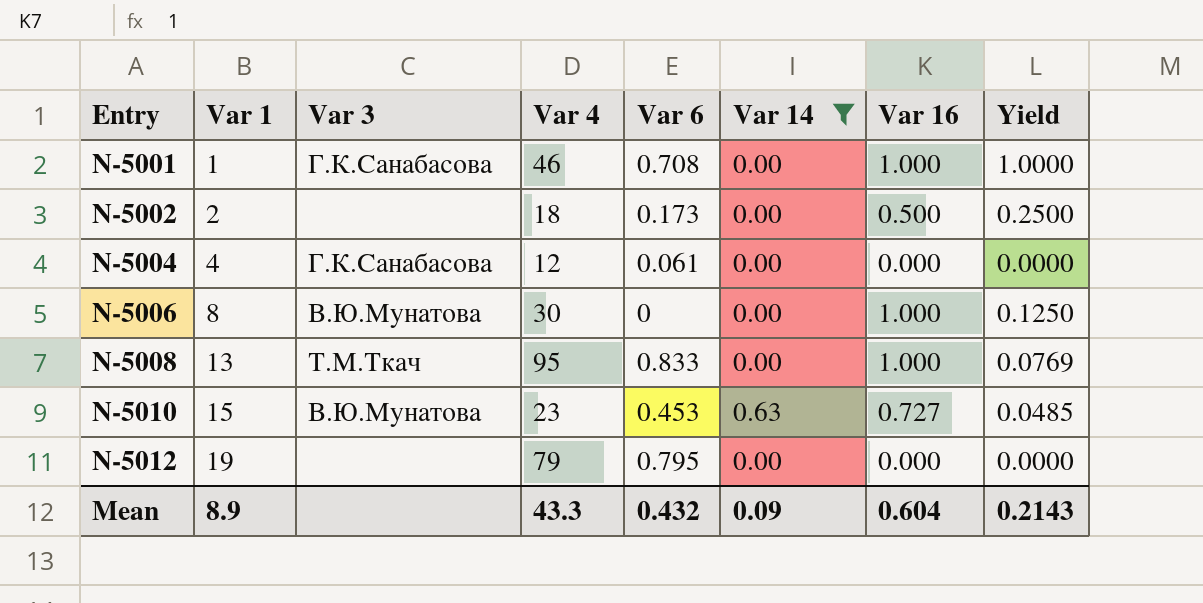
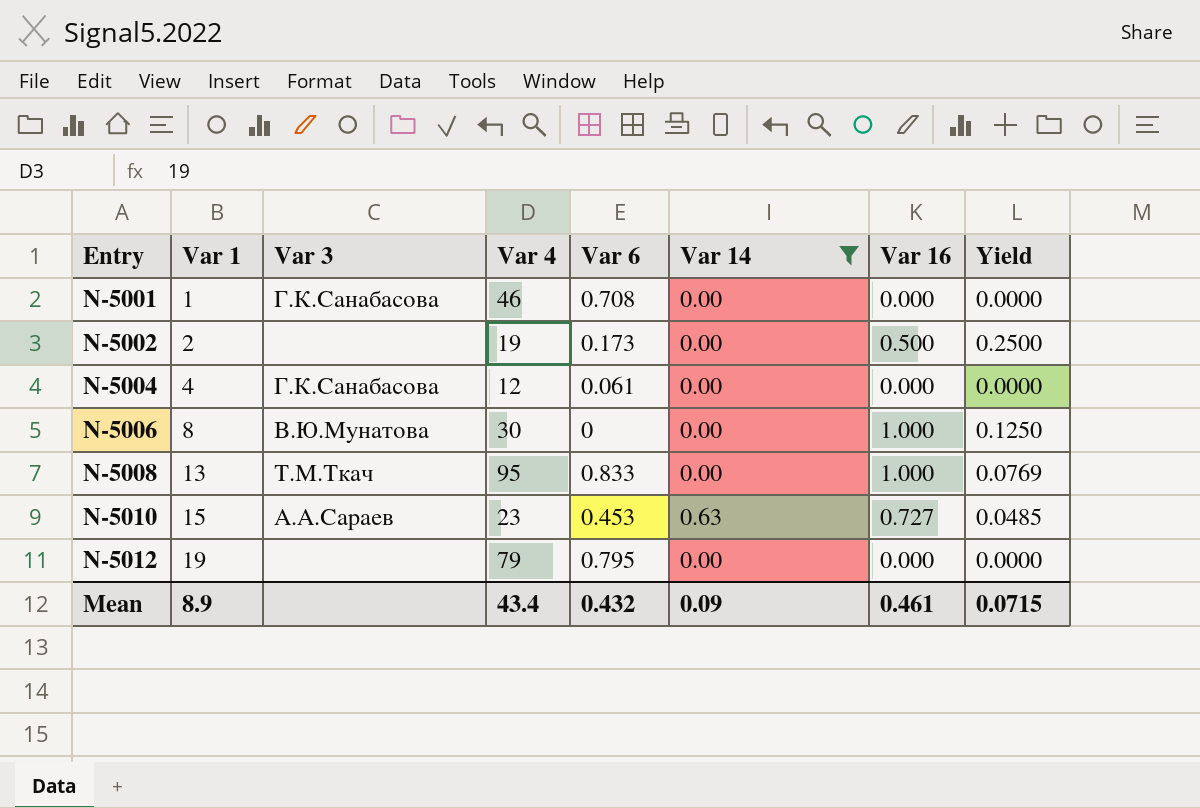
N-5001 | Var 16: 1.000 -> 0.000
N-5001 | Yield: 1.0000 -> 0.0000
N-5002 | Var 4: 18 -> 19
N-5010 | Var 3: В.Ю.Мунатова -> А.А.Сараев
Mean | Var 4: 43.3 -> 43.4
Mean | Var 16: 0.604 -> 0.461
Mean | Yield: 0.2143 -> 0.0715

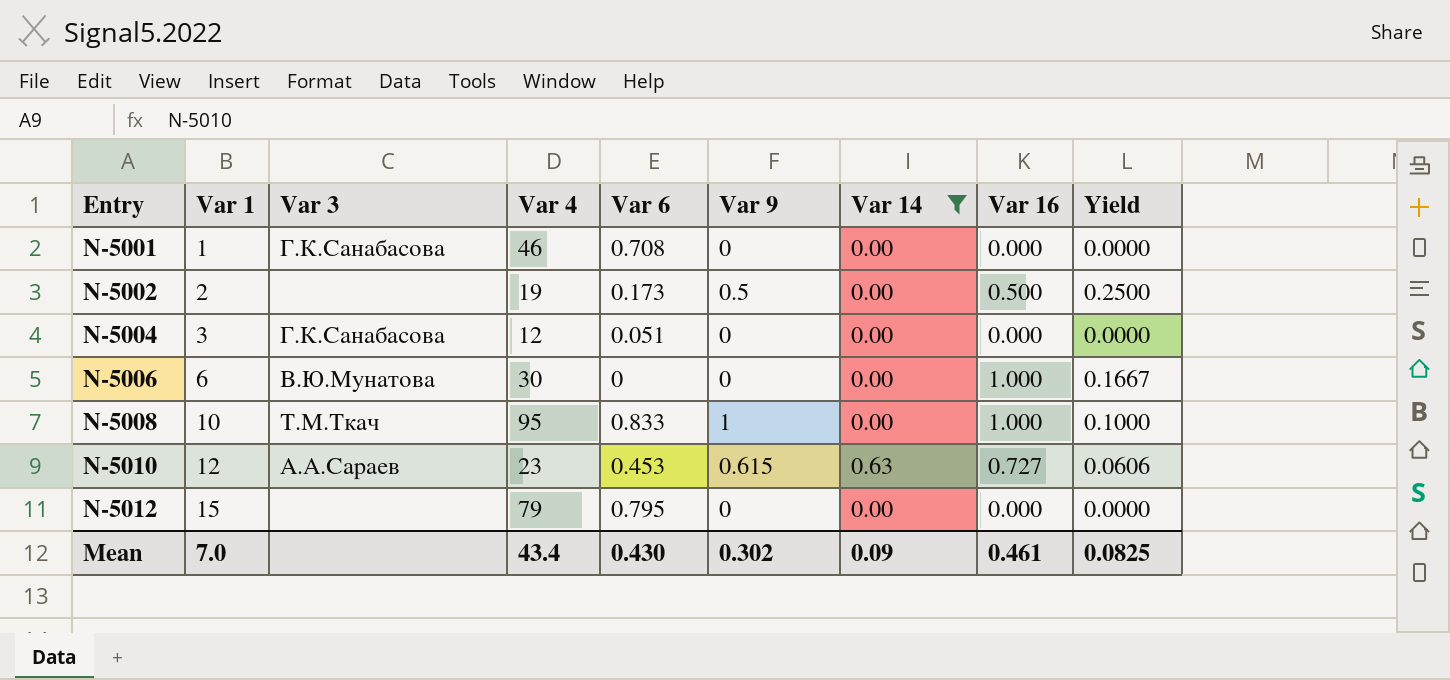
column Var 9 | position: none -> 6
N-5004 | Var 1: 4 -> 3
N-5004 | Var 6: 0.061 -> 0.051
N-5006 | Var 1: 8 -> 6
N-5006 | Yield: 0.1250 -> 0.1667
N-5008 | Var 1: 13 -> 10
N-5008 | Yield: 0.0769 -> 0.1000
N-5010 | Var 1: 15 -> 12
N-5010 | Yield: 0.0485 -> 0.0606
N-5012 | Var 1: 19 -> 15
Mean | Var 1: 8.9 -> 7.0
Mean | Var 6: 0.432 -> 0.430
Mean | Yield: 0.0715 -> 0.0825

